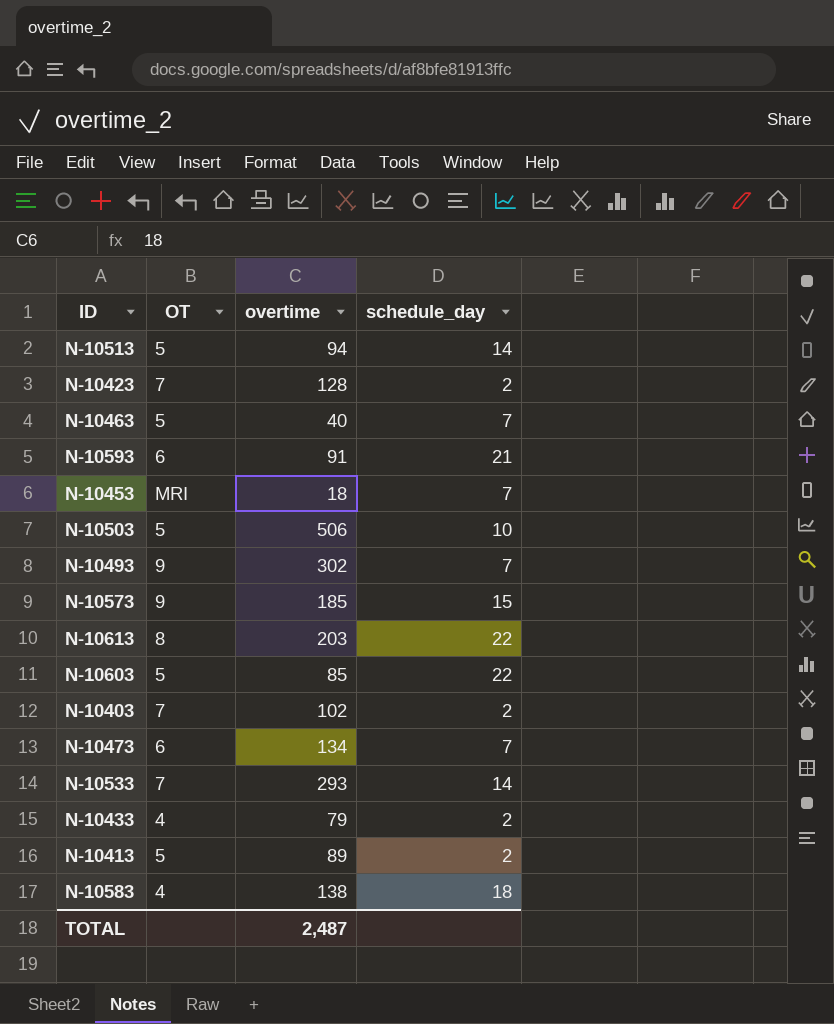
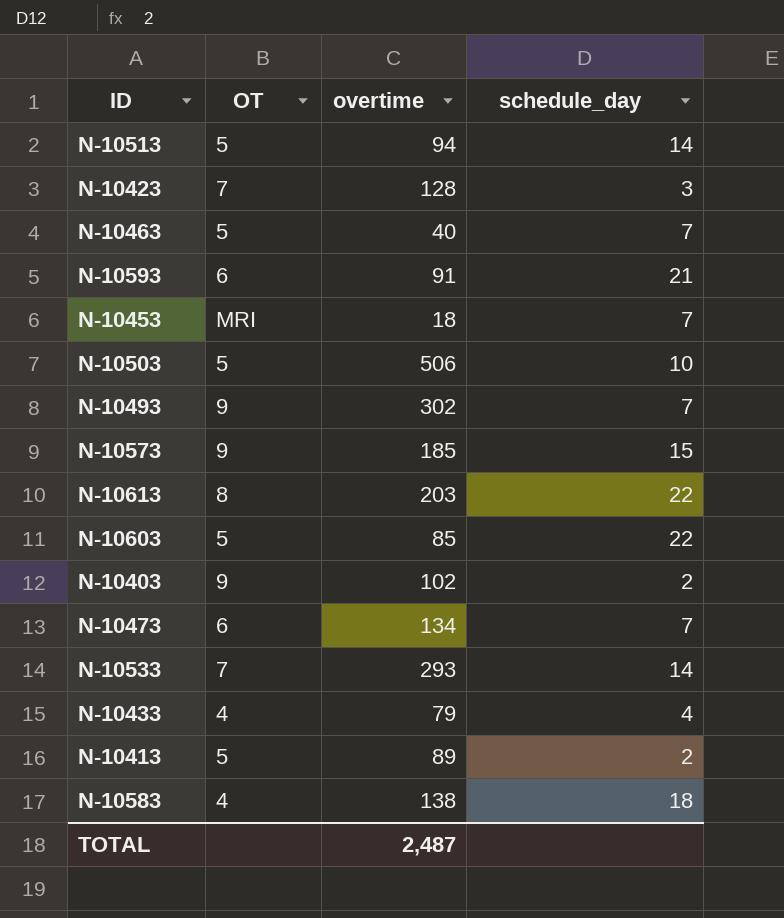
N-10423 | schedule_day: 2 -> 3
N-10403 | OT: 7 -> 9
N-10433 | schedule_day: 2 -> 4

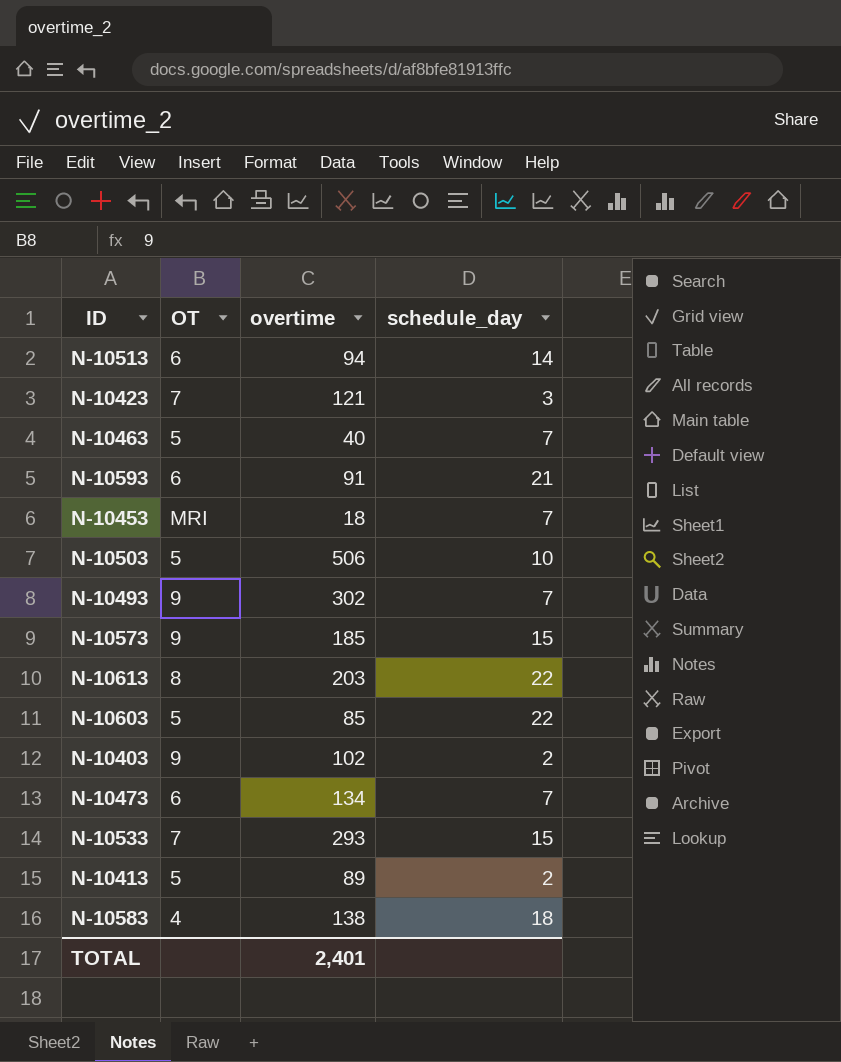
row N-10433: 4 | 79 | 4 -> none
N-10513 | OT: 5 -> 6
N-10423 | overtime: 128 -> 121
N-10533 | schedule_day: 14 -> 15
TOTAL | overtime: 2,487 -> 2,401

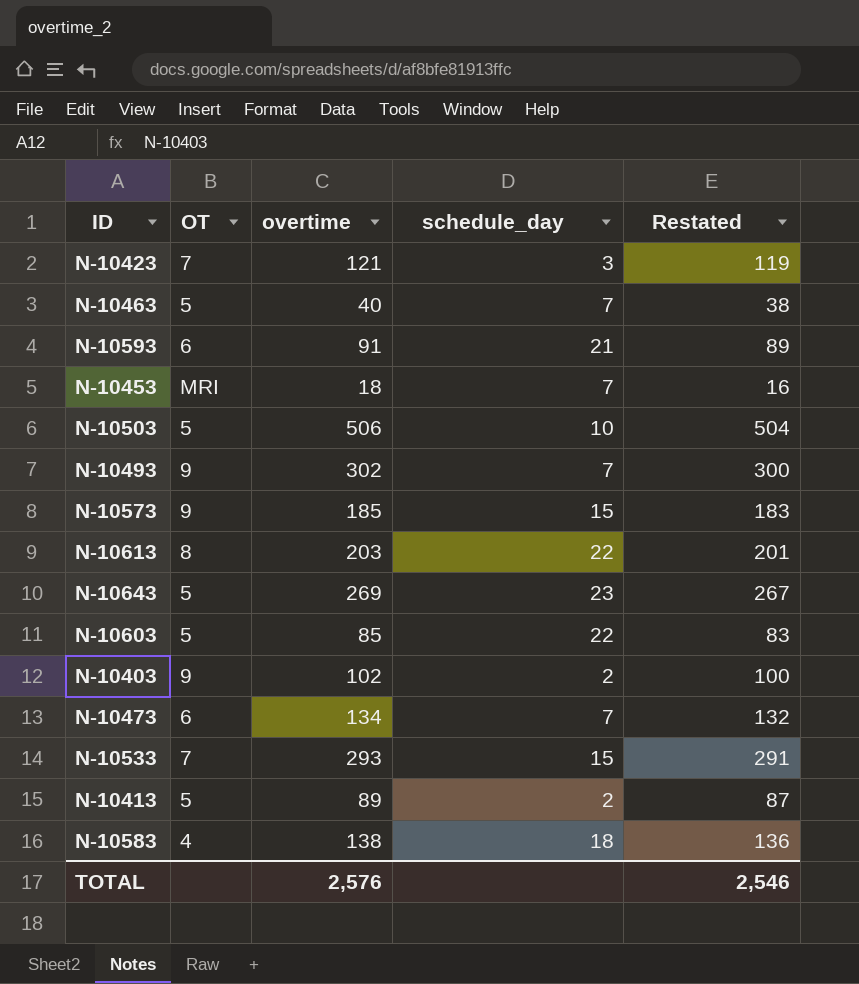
column Restated | formula: none -> [overtime] - 2
row N-10513: 6 | 94 | 14 -> none
row N-10643: none -> 5 | 269 | 23 | 267
TOTAL | overtime: 2,401 -> 2,576

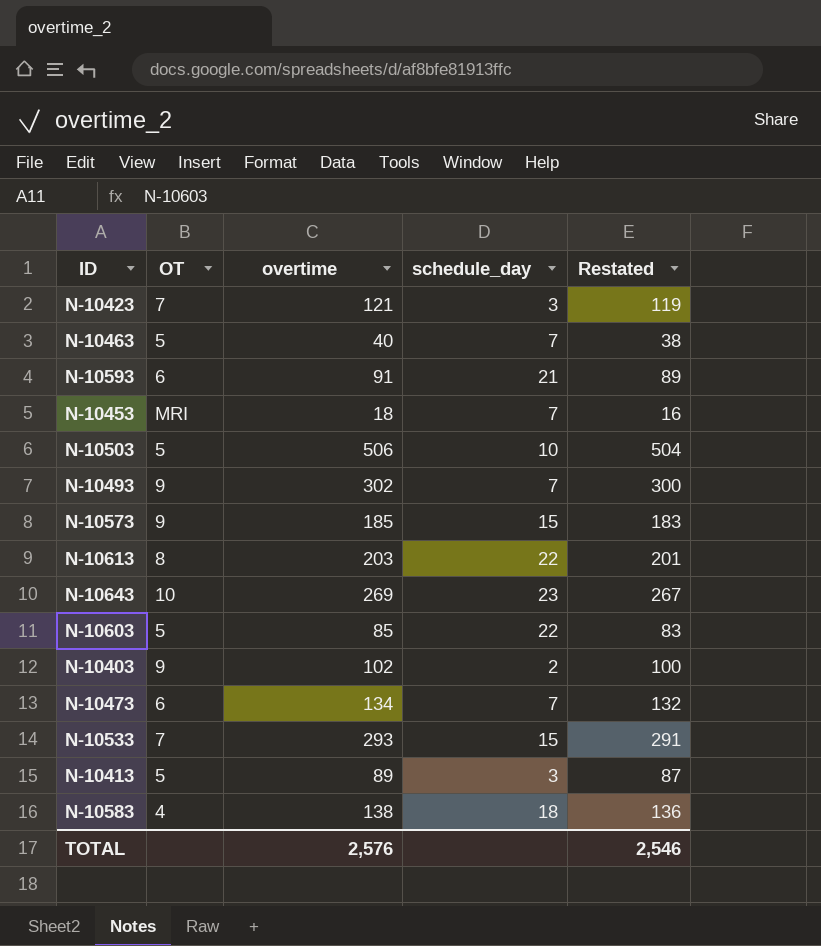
N-10643 | OT: 5 -> 10
N-10413 | schedule_day: 2 -> 3

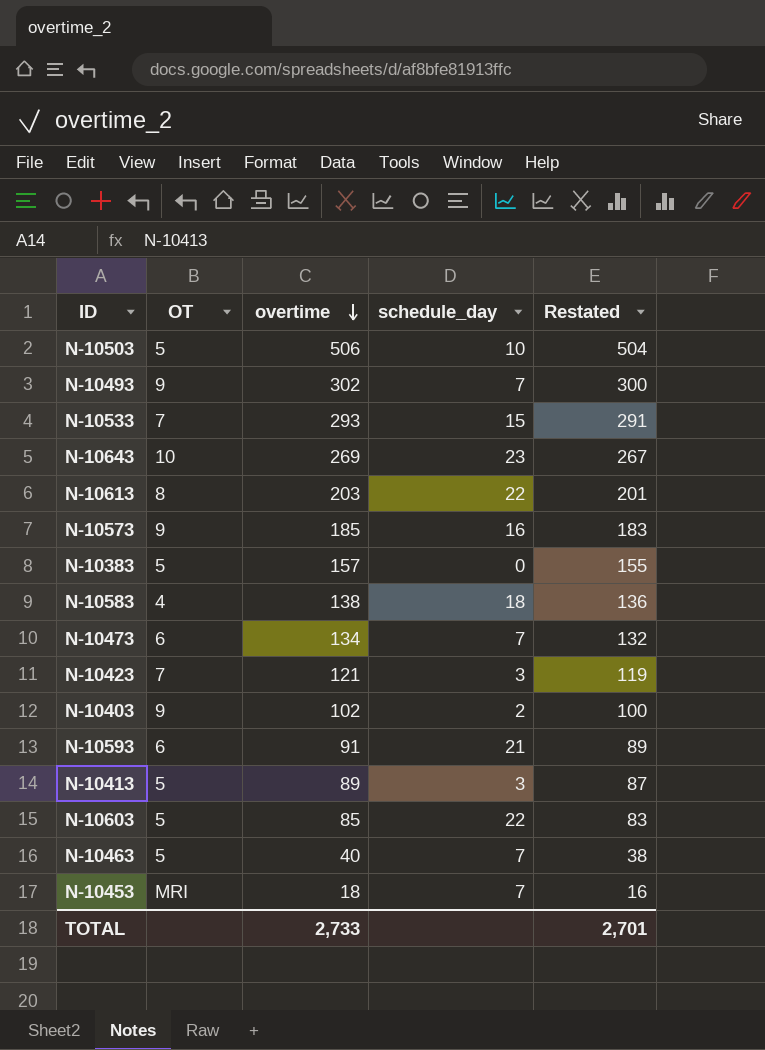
row order: none -> overtime descending
N-10573 | schedule_day: 15 -> 16
row N-10383: none -> 5 | 157 | 0 | 155
TOTAL | overtime: 2,576 -> 2,733
TOTAL | Restated: 2,546 -> 2,701

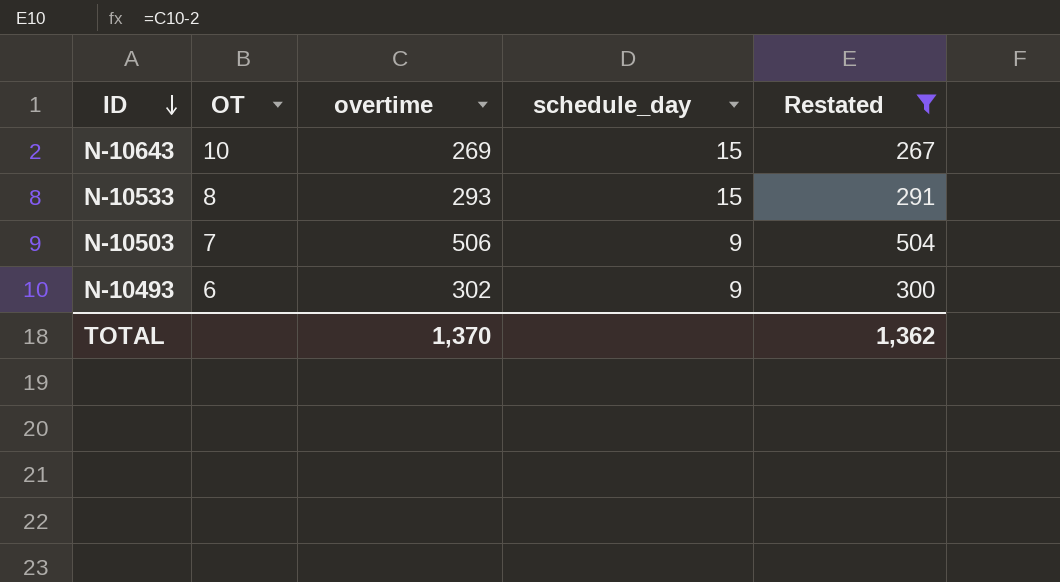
filter: none -> Restated >= 267
row order: overtime descending -> ID descending
N-10643 | schedule_day: 23 -> 15
N-10533 | OT: 7 -> 8
N-10503 | OT: 5 -> 7
N-10503 | schedule_day: 10 -> 9
N-10493 | OT: 9 -> 6
N-10493 | schedule_day: 7 -> 9
TOTAL | overtime: 2,733 -> 1,370
TOTAL | Restated: 2,701 -> 1,362

